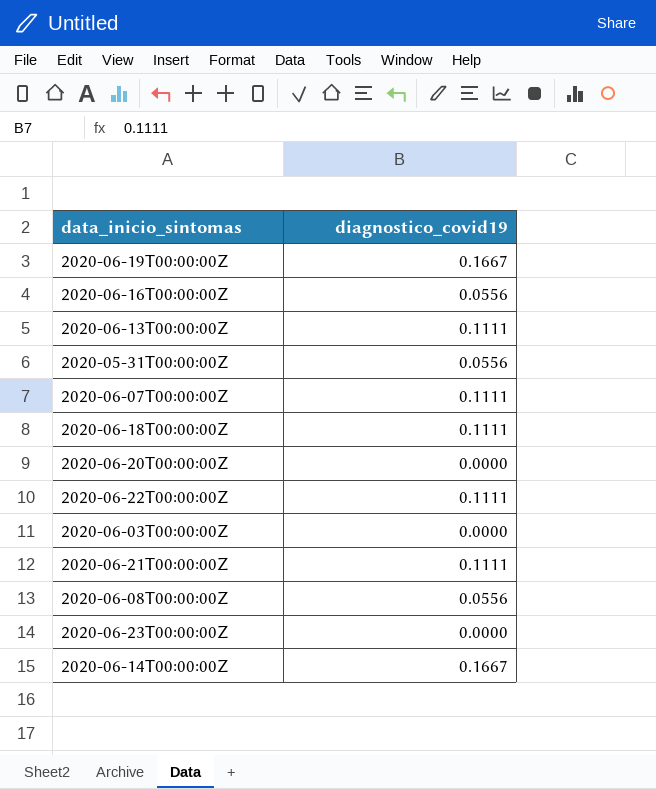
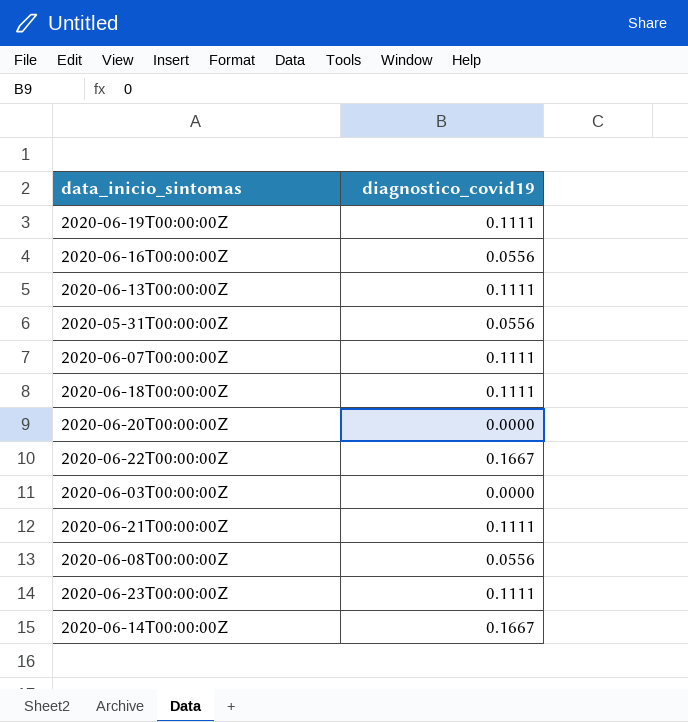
2020-06-19T00:00:00Z | diagnostico_covid19: 0.1667 -> 0.1111
2020-06-22T00:00:00Z | diagnostico_covid19: 0.1111 -> 0.1667
2020-06-23T00:00:00Z | diagnostico_covid19: 0.0000 -> 0.1111

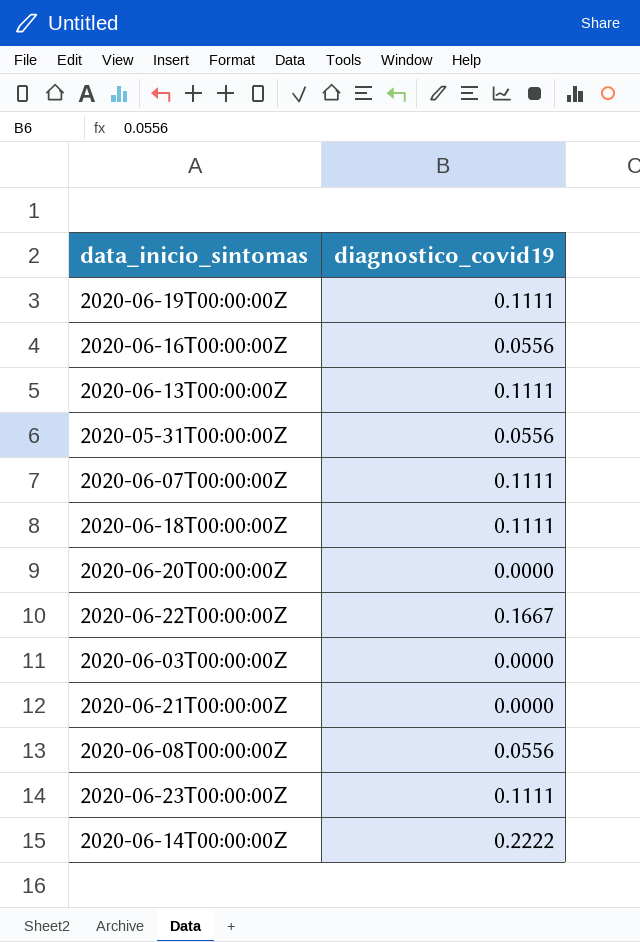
2020-06-21T00:00:00Z | diagnostico_covid19: 0.1111 -> 0.0000
2020-06-14T00:00:00Z | diagnostico_covid19: 0.1667 -> 0.2222

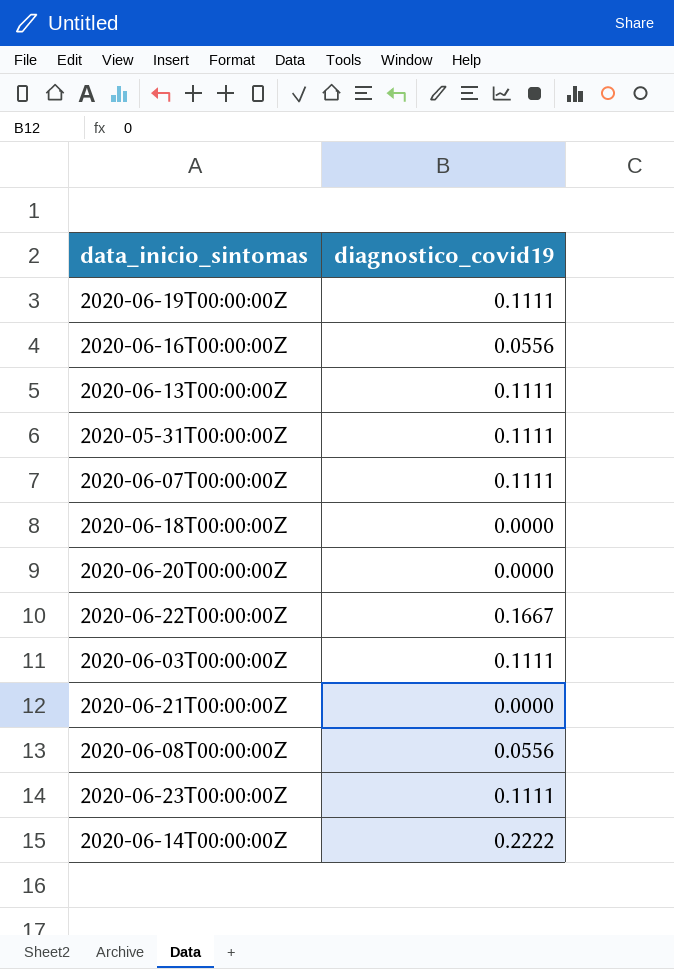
2020-05-31T00:00:00Z | diagnostico_covid19: 0.0556 -> 0.1111
2020-06-18T00:00:00Z | diagnostico_covid19: 0.1111 -> 0.0000
2020-06-03T00:00:00Z | diagnostico_covid19: 0.0000 -> 0.1111

